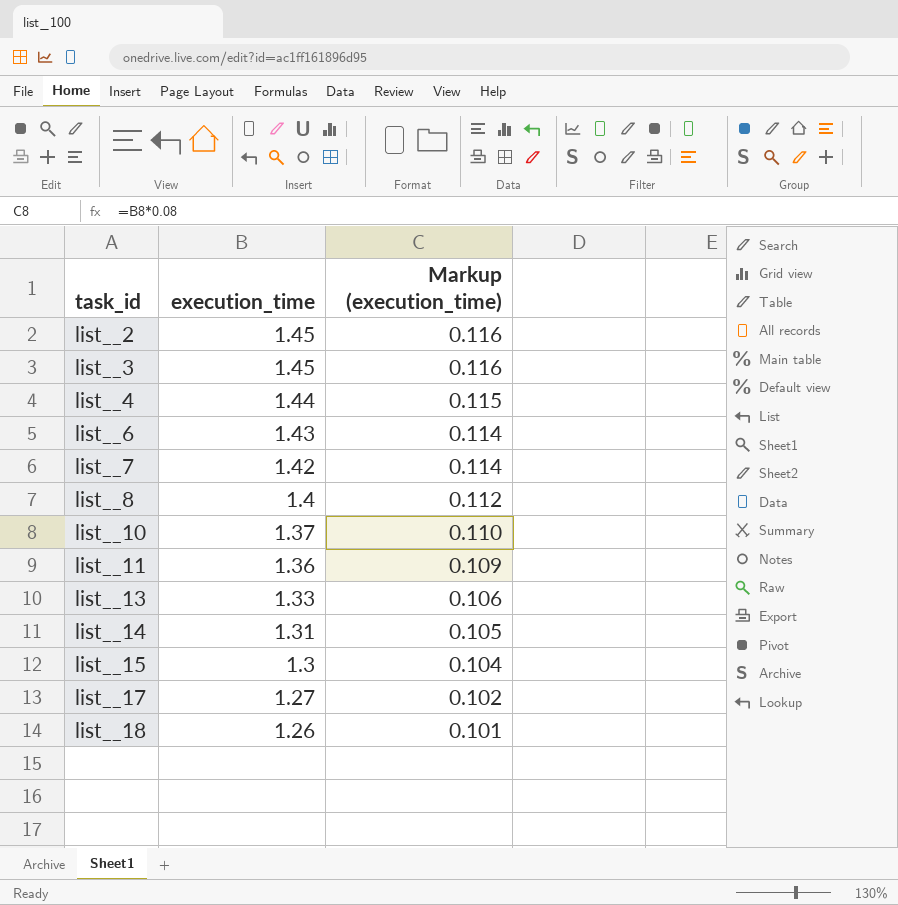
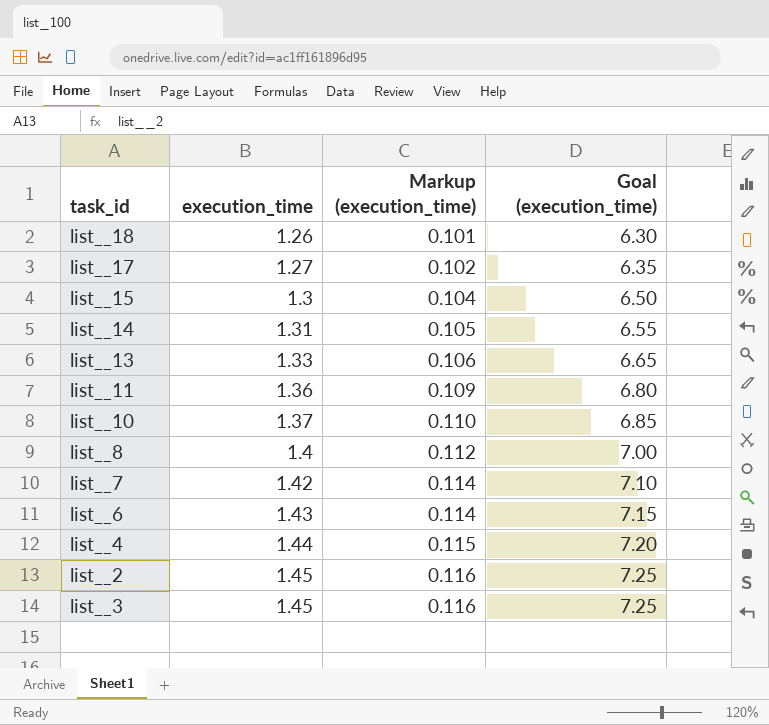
row order: task_id ascending -> execution_time ascending
column Goal (execution_time) | formula: none -> [execution_time] * 5

